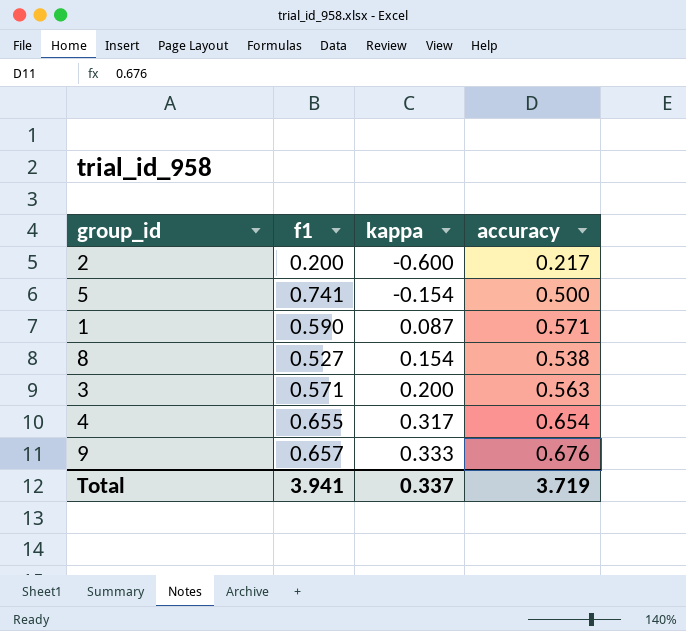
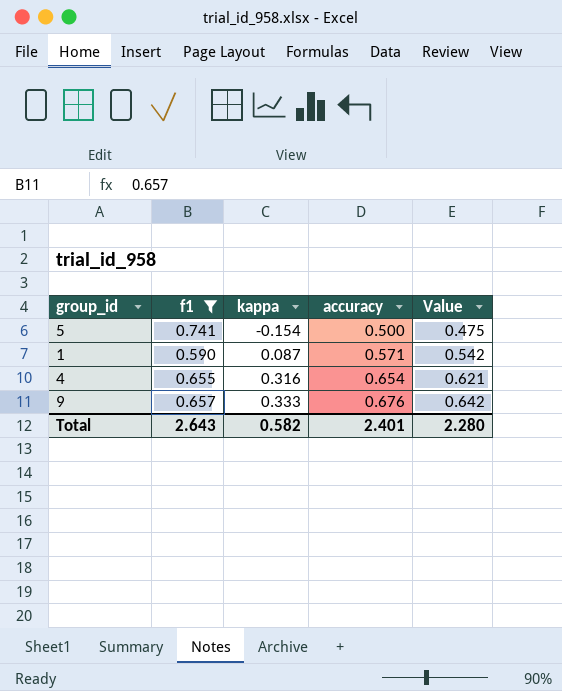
filter: none -> f1 >= 0.590
column Value | formula: none -> [accuracy] * 0.95
4 | kappa: 0.317 -> 0.316
Total | f1: 3.941 -> 2.643
Total | kappa: 0.337 -> 0.582
Total | accuracy: 3.719 -> 2.401

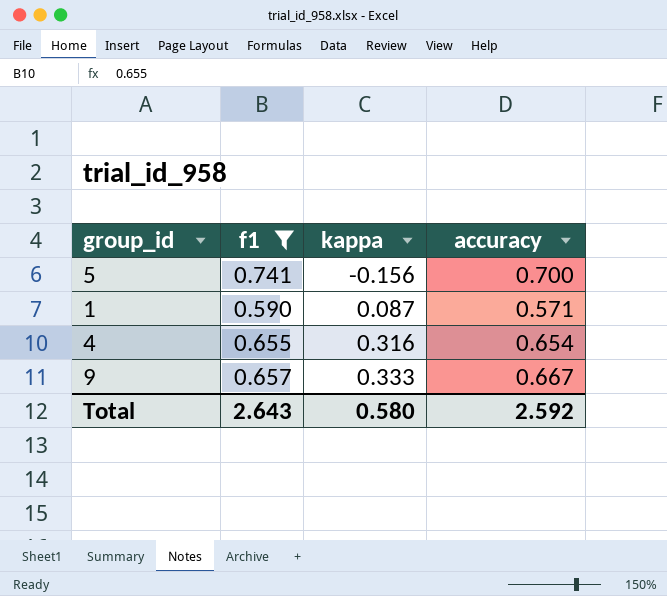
column Value | formula: [accuracy] * 0.95 -> none
5 | kappa: -0.154 -> -0.156
5 | accuracy: 0.500 -> 0.700
9 | accuracy: 0.676 -> 0.667
Total | kappa: 0.582 -> 0.580
Total | accuracy: 2.401 -> 2.592

